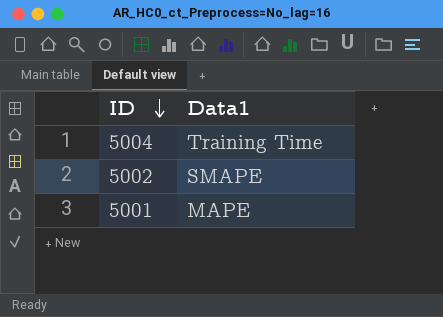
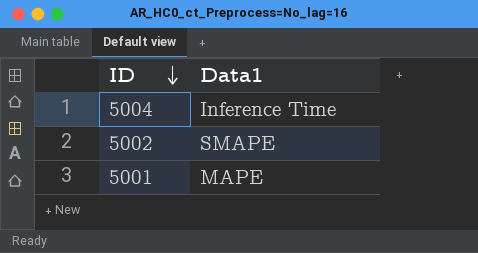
5004 | Data1: Training Time -> Inference Time

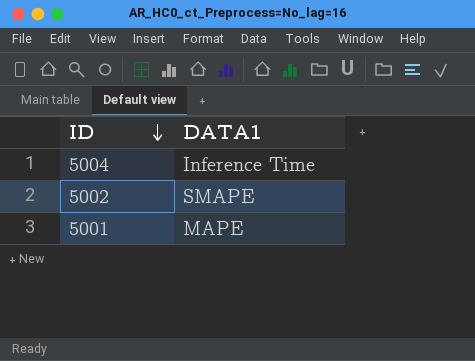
column name: Data1 -> DATA1

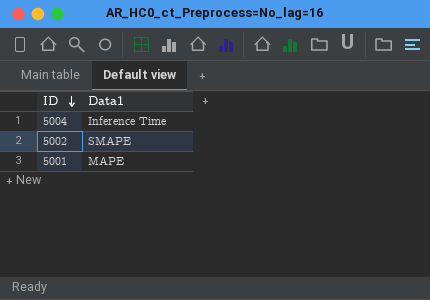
column name: DATA1 -> Data1

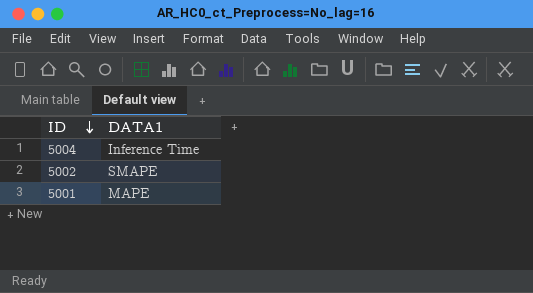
column name: Data1 -> DATA1

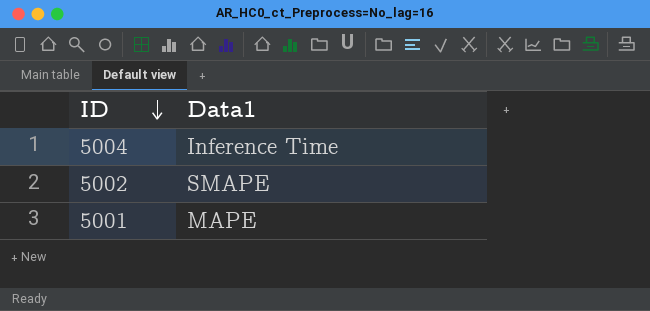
column name: DATA1 -> Data1

